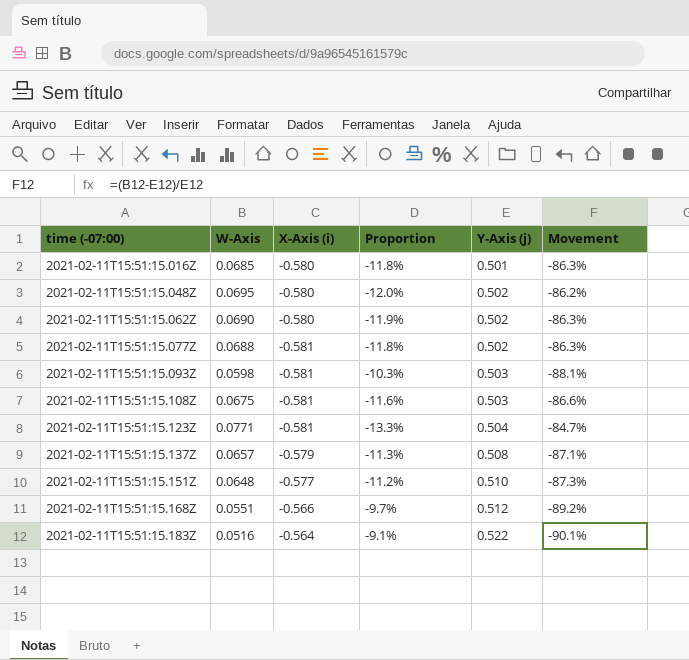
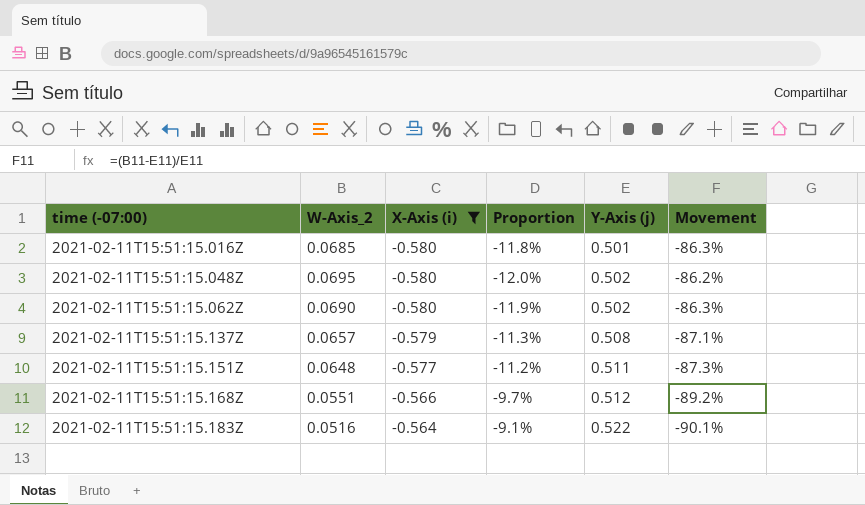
filter: none -> X-Axis (i) != -0.581
column name: W-Axis -> W-Axis_2
2021-02-11T15:51:15.151Z | Y-Axis (j): 0.510 -> 0.511

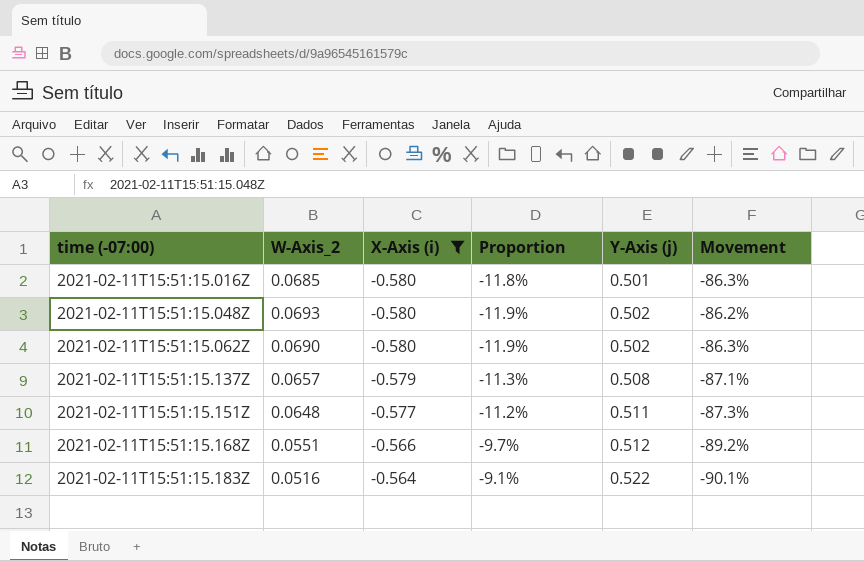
2021-02-11T15:51:15.048Z | W-Axis_2: 0.0695 -> 0.0693
2021-02-11T15:51:15.048Z | Proportion: -12.0% -> -11.9%

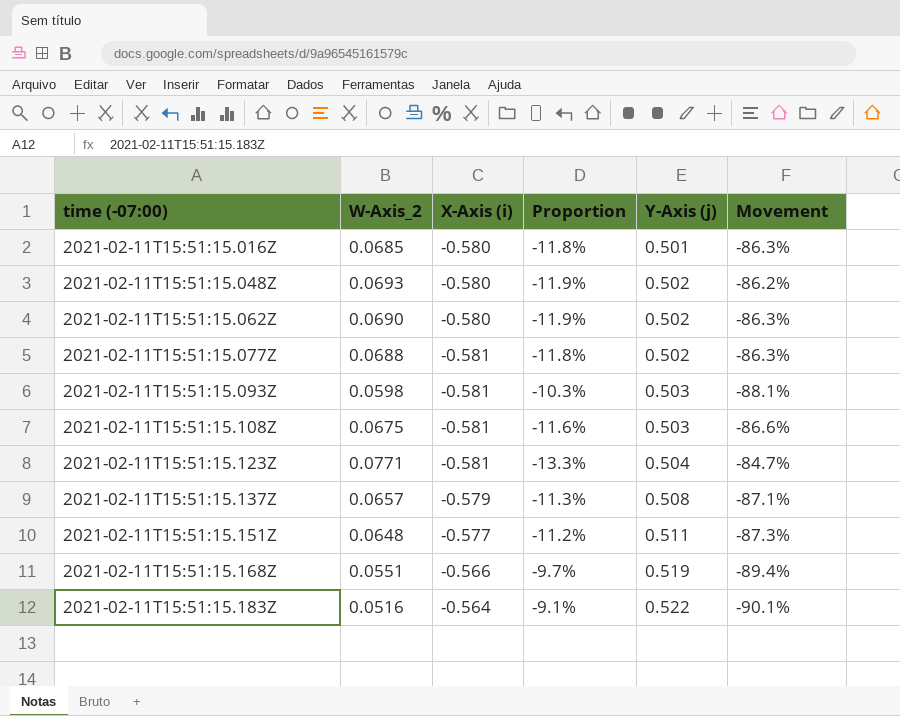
filter: X-Axis (i) != -0.581 -> none
2021-02-11T15:51:15.168Z | Y-Axis (j): 0.512 -> 0.519
2021-02-11T15:51:15.168Z | Movement: -89.2% -> -89.4%

